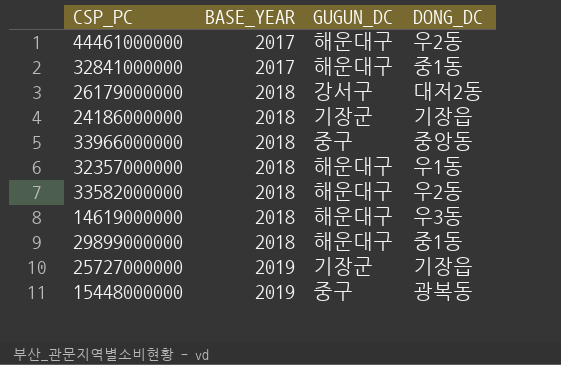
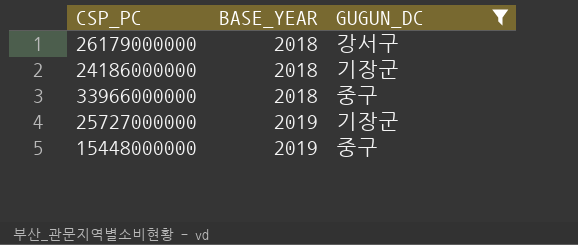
filter: none -> GUGUN_DC != 해운대구
column DONG_DC | position: 4 -> none

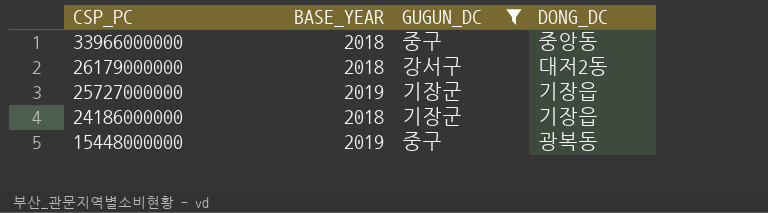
row order: BASE_YEAR ascending -> CSP_PC descending
column DONG_DC | position: none -> 4

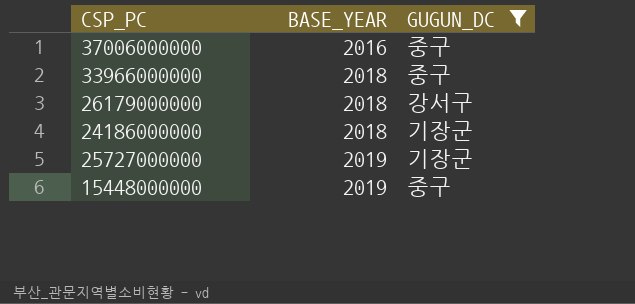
row order: CSP_PC descending -> BASE_YEAR ascending
column DONG_DC | position: 4 -> none
row 37006000000: none -> 2016 | 중구

